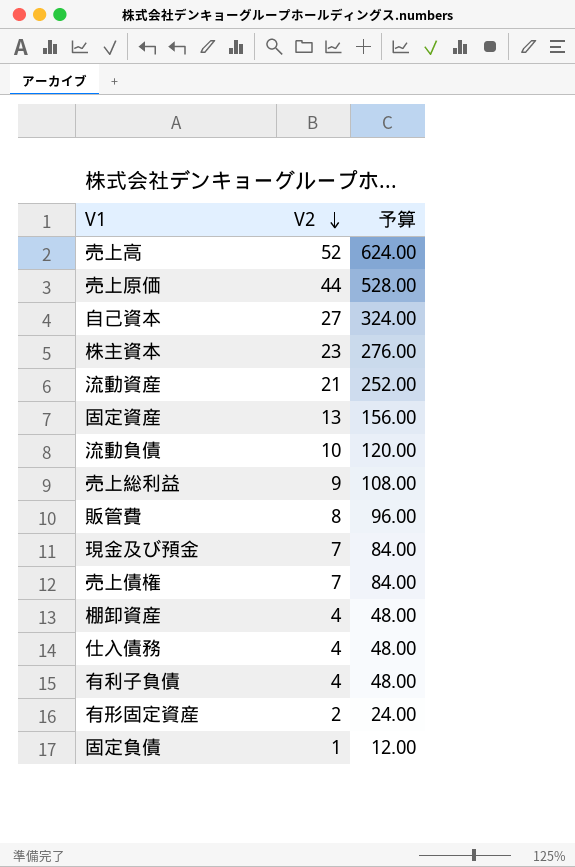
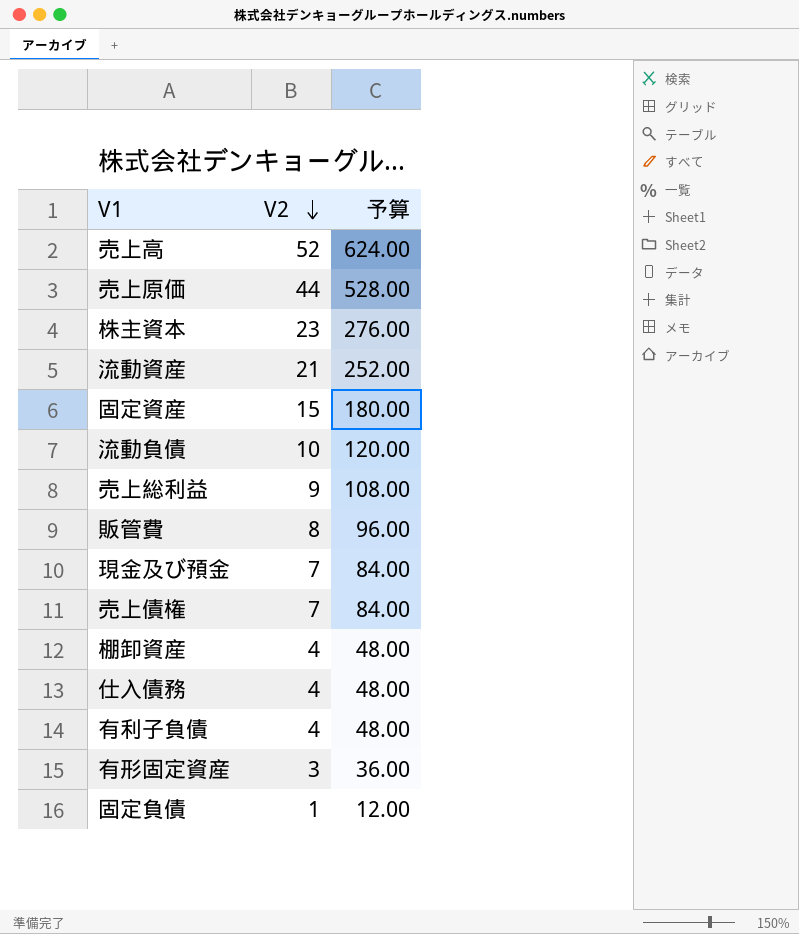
row 自己資本: 27 | 324.00 -> none
固定資産 | V2: 13 -> 15
固定資産 | 予算: 156.00 -> 180.00
有形固定資産 | V2: 2 -> 3
有形固定資産 | 予算: 24.00 -> 36.00

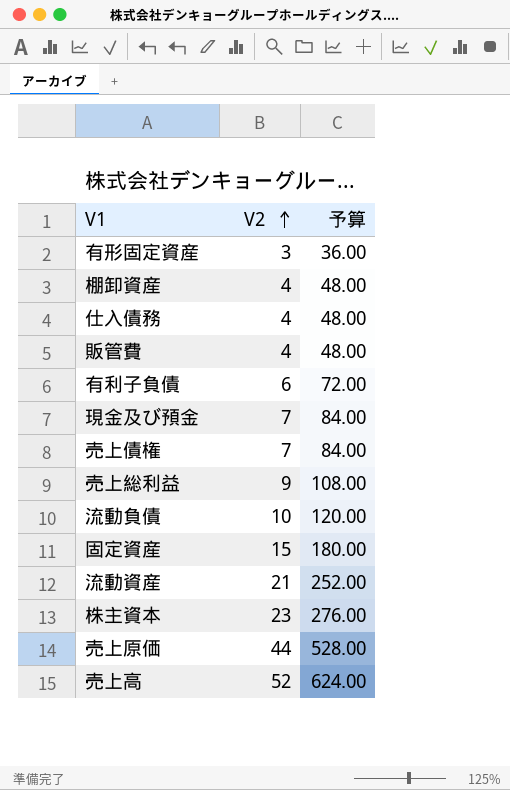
row order: V2 descending -> V2 ascending
row 固定負債: 1 | 12.00 -> none
販管費 | V2: 8 -> 4
販管費 | 予算: 96.00 -> 48.00
有利子負債 | V2: 4 -> 6
有利子負債 | 予算: 48.00 -> 72.00

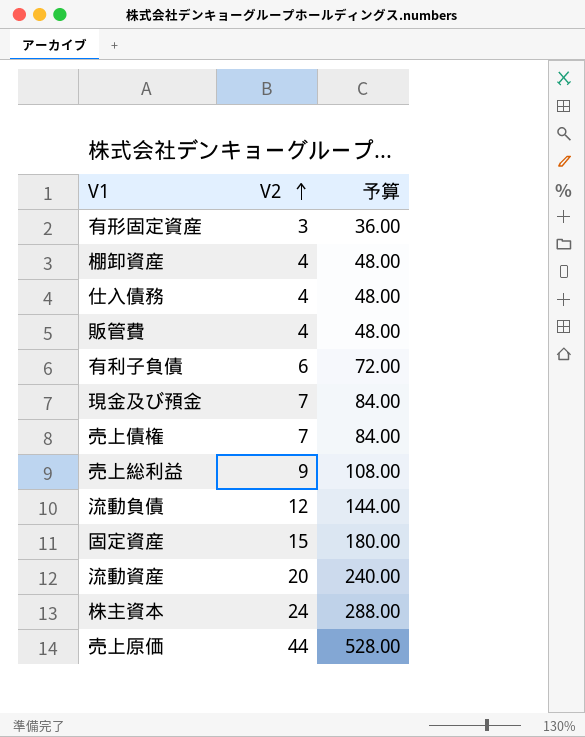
row 売上高: 52 | 624.00 -> none
流動負債 | V2: 10 -> 12
流動負債 | 予算: 120.00 -> 144.00
流動資産 | V2: 21 -> 20
流動資産 | 予算: 252.00 -> 240.00
株主資本 | V2: 23 -> 24
株主資本 | 予算: 276.00 -> 288.00

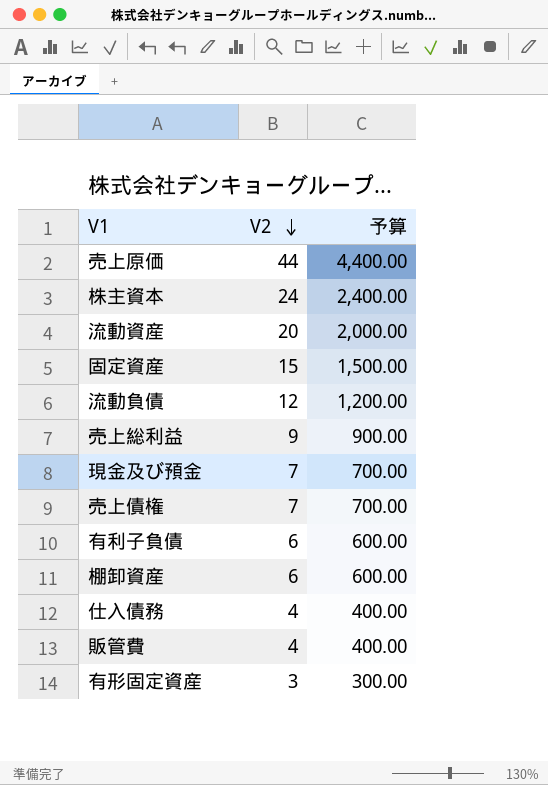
row order: V2 ascending -> V2 descending
column 予算 | formula: [V2] * 12 -> [V2] * 100
棚卸資産 | V2: 4 -> 6

